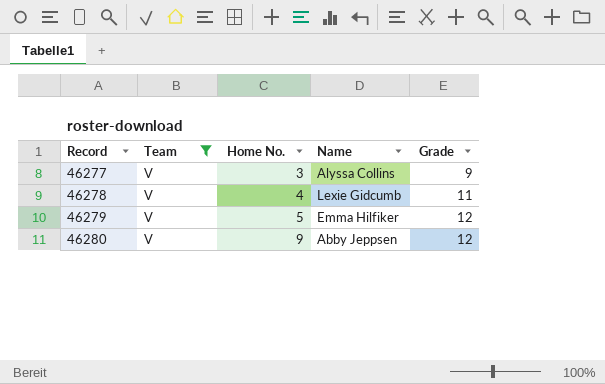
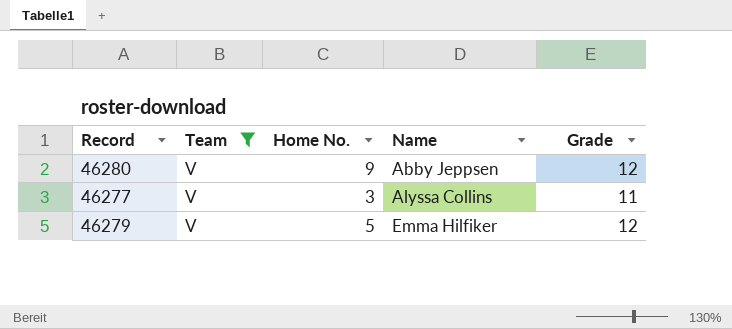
row order: Record ascending -> Name ascending
row 46278: V | 4 | Lexie Gidcumb | 11 -> none
46277 | Grade: 9 -> 11

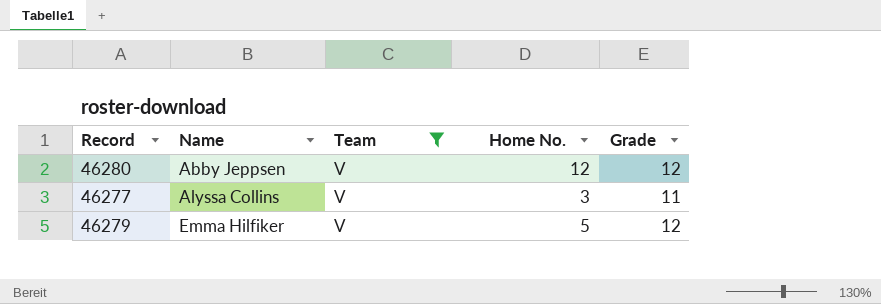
column Name | position: 4 -> 2
46280 | Home No.: 9 -> 12

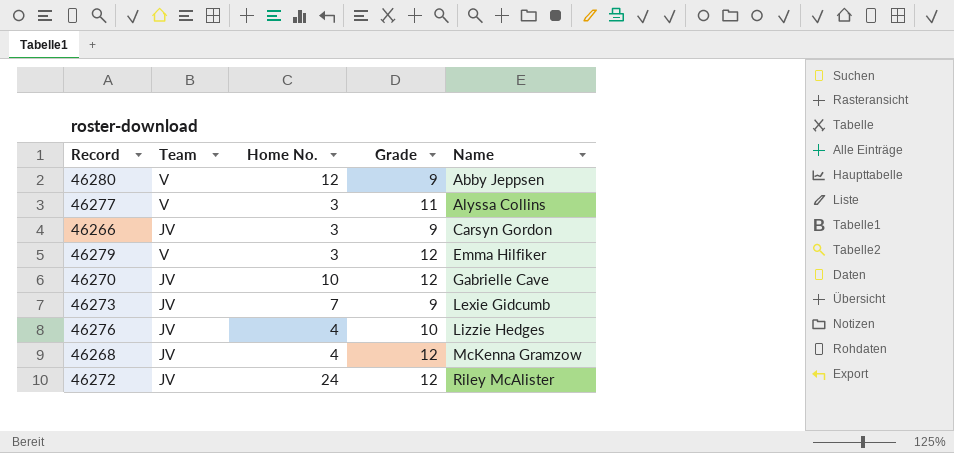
filter: Team = V -> none
column Name | position: 2 -> 5
46280 | Grade: 12 -> 9
46279 | Home No.: 5 -> 3

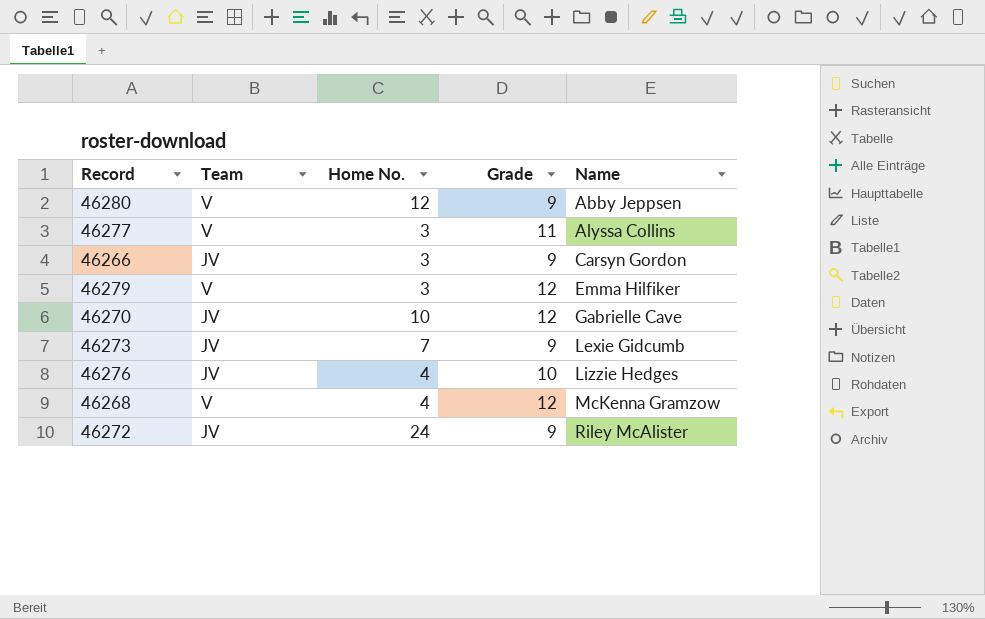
46268 | Team: JV -> V
46272 | Grade: 12 -> 9

